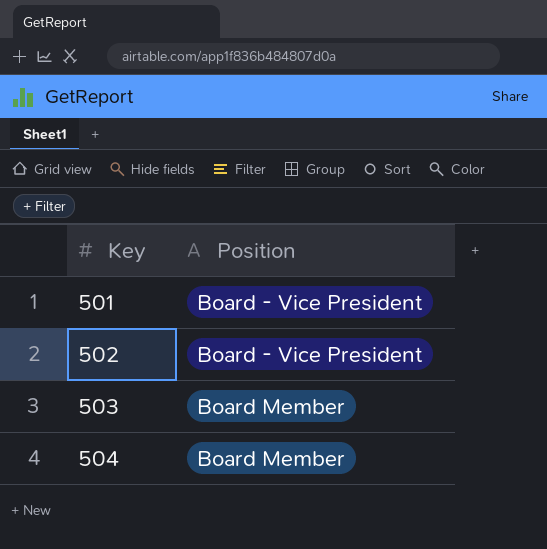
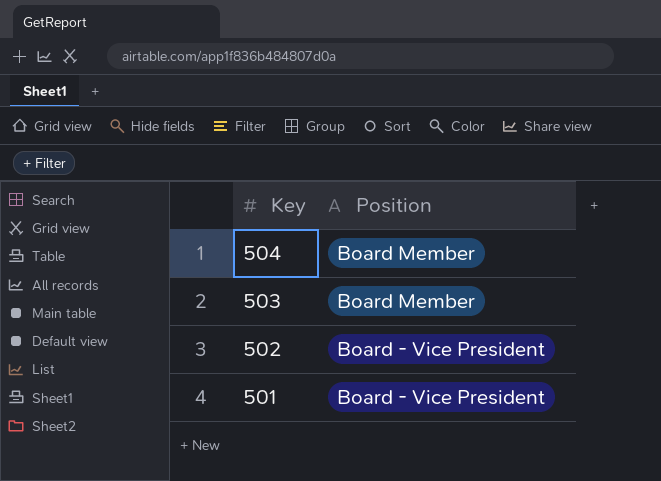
row order: Key ascending -> Key descending

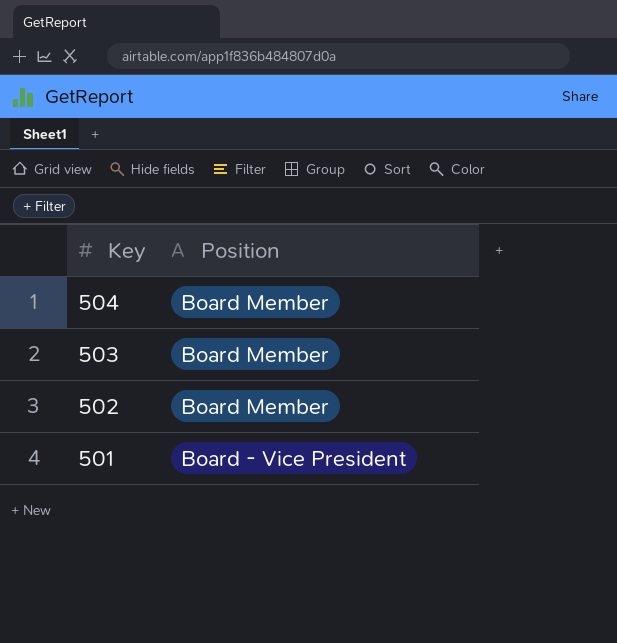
502 | Position: Board - Vice President -> Board Member

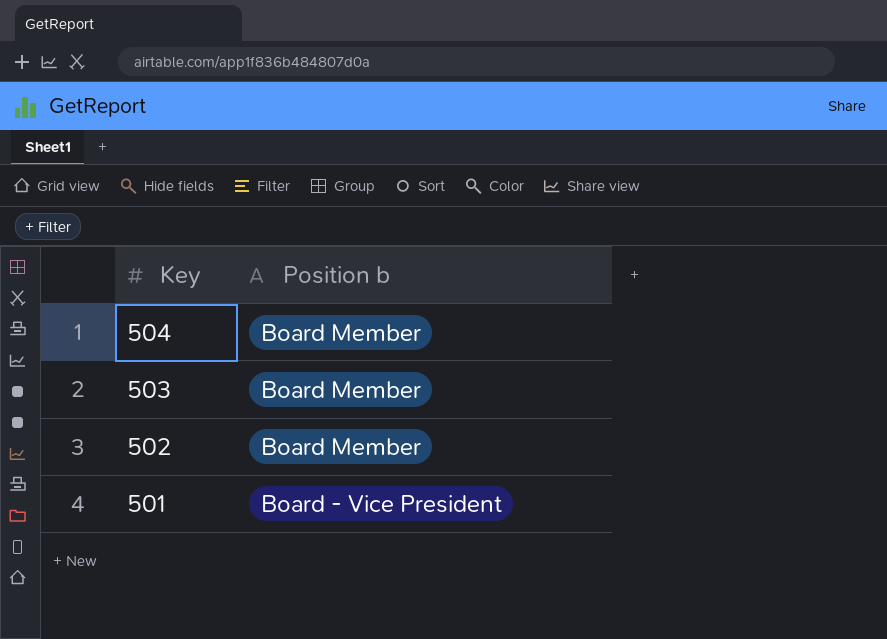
column name: Position -> Position b

